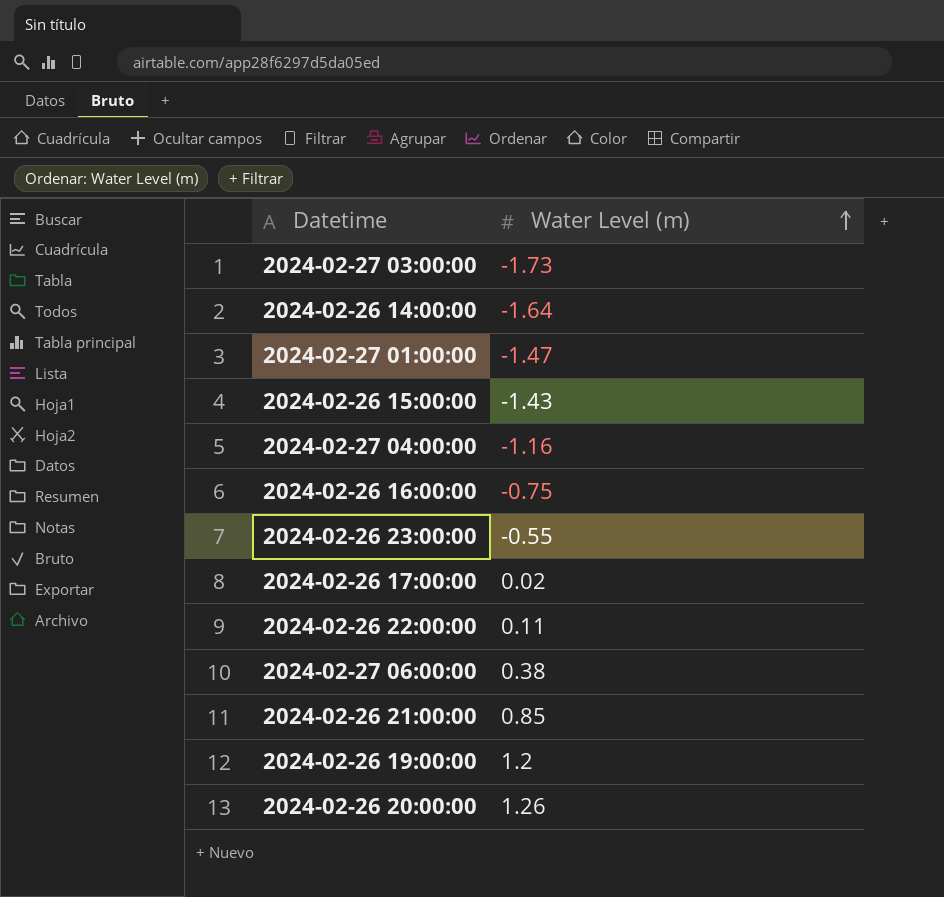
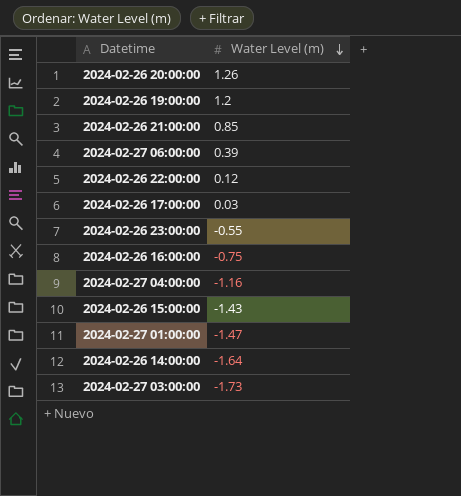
row order: Water Level (m) ascending -> Water Level (m) descending
2024-02-27 06:00:00 | Water Level (m): 0.38 -> 0.39
2024-02-26 22:00:00 | Water Level (m): 0.11 -> 0.12
2024-02-26 17:00:00 | Water Level (m): 0.02 -> 0.03

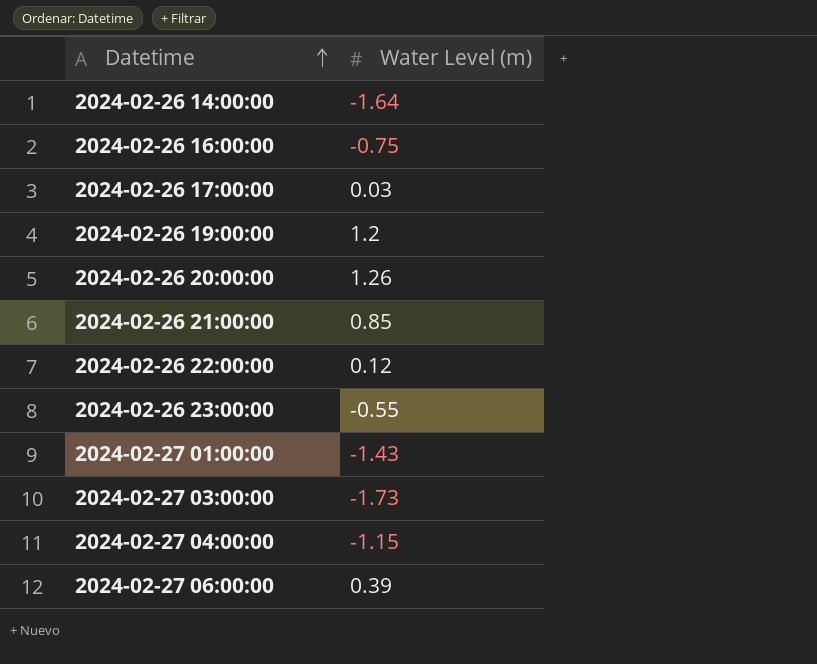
row order: Water Level (m) descending -> Datetime ascending
row 2024-02-26 15:00:00: -1.43 -> none
2024-02-27 01:00:00 | Water Level (m): -1.47 -> -1.43
2024-02-27 04:00:00 | Water Level (m): -1.16 -> -1.15

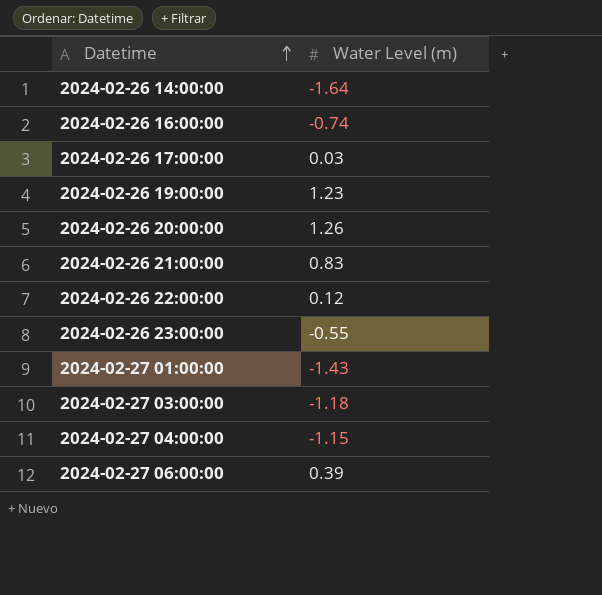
2024-02-26 16:00:00 | Water Level (m): -0.75 -> -0.74
2024-02-26 19:00:00 | Water Level (m): 1.2 -> 1.23
2024-02-26 21:00:00 | Water Level (m): 0.85 -> 0.83
2024-02-27 03:00:00 | Water Level (m): -1.73 -> -1.18

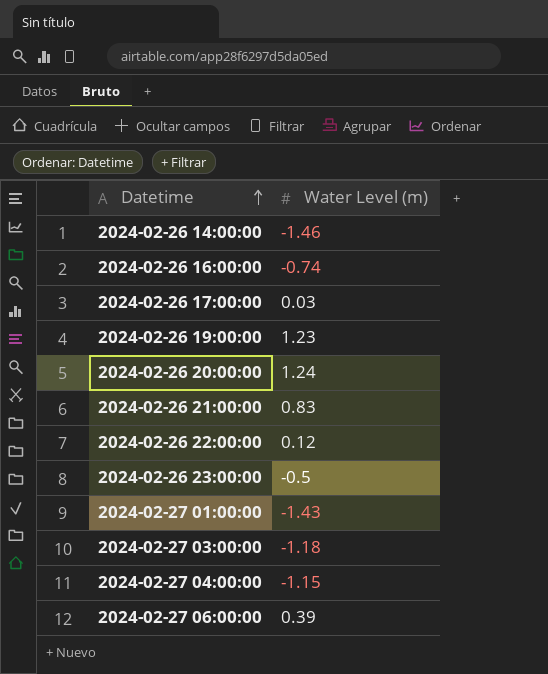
2024-02-26 14:00:00 | Water Level (m): -1.64 -> -1.46
2024-02-26 20:00:00 | Water Level (m): 1.26 -> 1.24
2024-02-26 23:00:00 | Water Level (m): -0.55 -> -0.5

